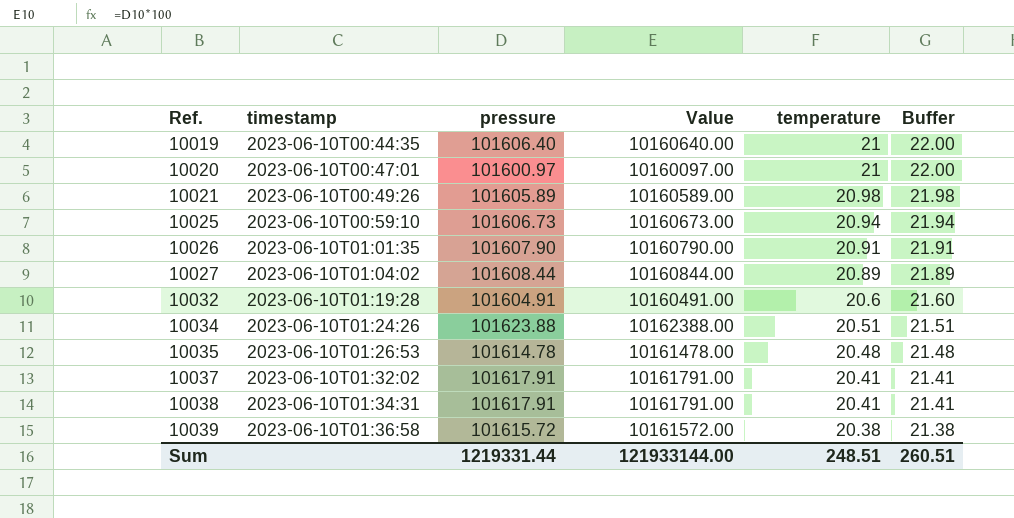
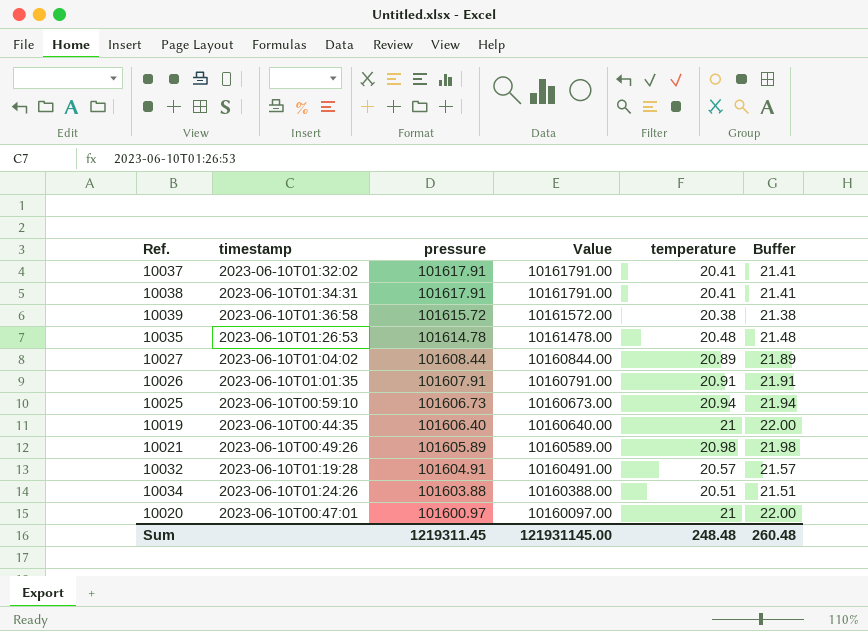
row order: Ref. ascending -> pressure descending
10026 | pressure: 101607.90 -> 101607.91
10026 | Value: 10160790.00 -> 10160791.00
10032 | temperature: 20.6 -> 20.57
10032 | Buffer: 21.60 -> 21.57
10034 | pressure: 101623.88 -> 101603.88
10034 | Value: 10162388.00 -> 10160388.00
Sum | pressure: 1219331.44 -> 1219311.45
Sum | Value: 121933144.00 -> 121931145.00
Sum | temperature: 248.51 -> 248.48
Sum | Buffer: 260.51 -> 260.48

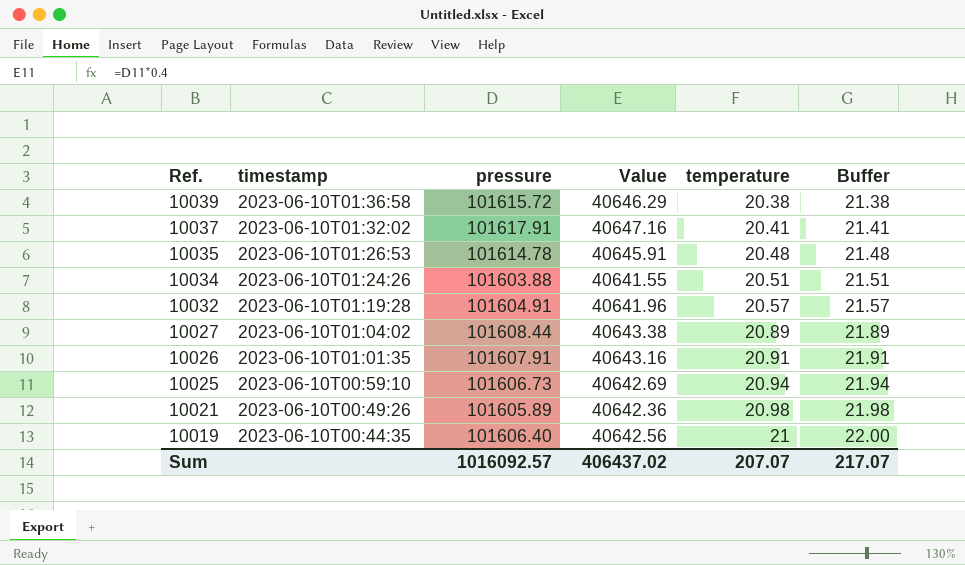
row order: pressure descending -> Ref. descending
column Value | formula: [pressure] * 100 -> [pressure] * 0.4
row 10038: 2023-06-10T01:34:31 | 101617.91 | 10161791.00 | 20.41 | 21.41 -> none
row 10020: 2023-06-10T00:47:01 | 101600.97 | 10160097.00 | 21 | 22.00 -> none
Sum | pressure: 1219311.45 -> 1016092.57
Sum | Value: 121931145.00 -> 406437.02
Sum | temperature: 248.48 -> 207.07
Sum | Buffer: 260.48 -> 217.07

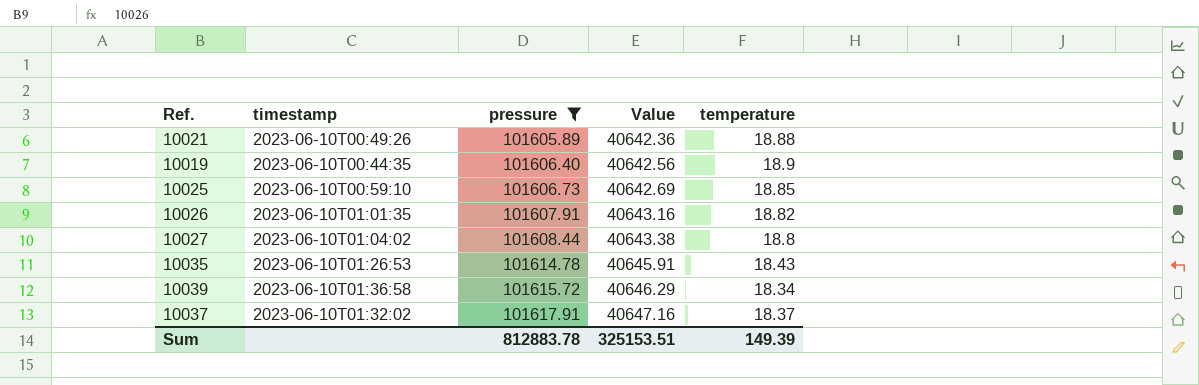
filter: none -> pressure >= 101605.89
row order: Ref. descending -> pressure ascending
column Buffer | formula: [temperature] + 1 -> none
10021 | temperature: 20.98 -> 18.88
10019 | temperature: 21 -> 18.9
10025 | temperature: 20.94 -> 18.85
10026 | temperature: 20.91 -> 18.82
10027 | temperature: 20.89 -> 18.8
10035 | temperature: 20.48 -> 18.43
10039 | temperature: 20.38 -> 18.34
10037 | temperature: 20.41 -> 18.37
Sum | pressure: 1016092.57 -> 812883.78
Sum | Value: 406437.02 -> 325153.51
Sum | temperature: 207.07 -> 149.39

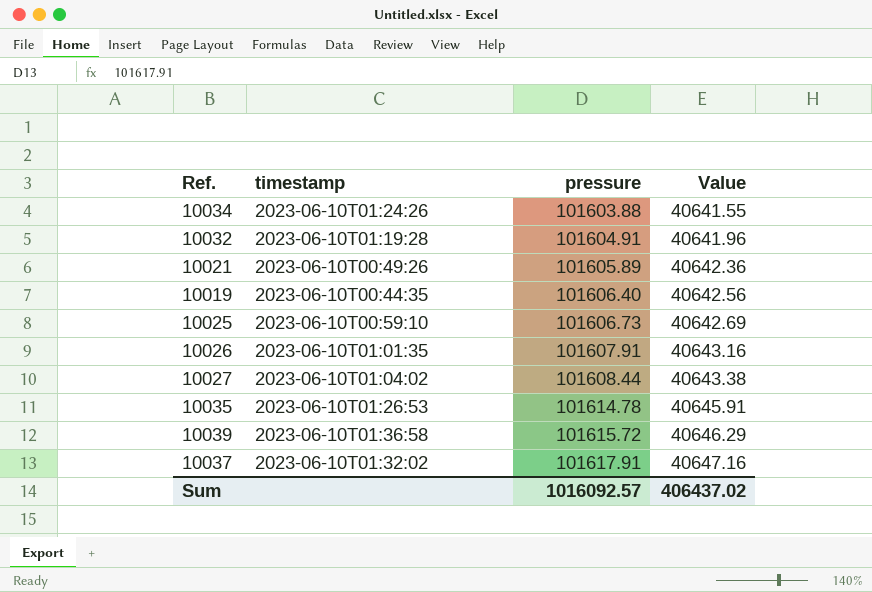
filter: pressure >= 101605.89 -> none
column temperature | position: 5 -> none
Sum | pressure: 812883.78 -> 1016092.57
Sum | Value: 325153.51 -> 406437.02

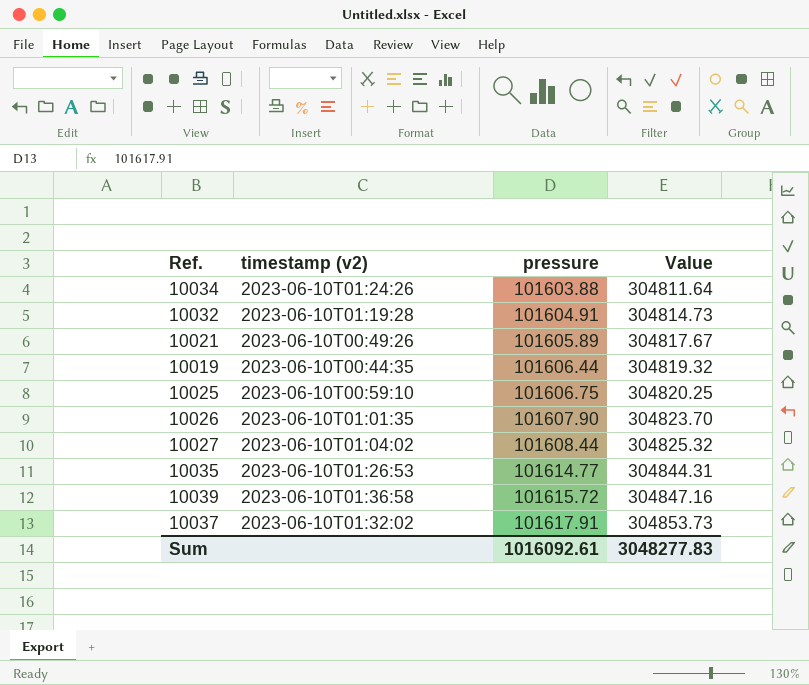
column name: timestamp -> timestamp (v2)
column Value | formula: [pressure] * 0.4 -> [pressure] * 3
10019 | pressure: 101606.40 -> 101606.44
10025 | pressure: 101606.73 -> 101606.75
10026 | pressure: 101607.91 -> 101607.90
10035 | pressure: 101614.78 -> 101614.77
Sum | pressure: 1016092.57 -> 1016092.61
Sum | Value: 406437.02 -> 3048277.83

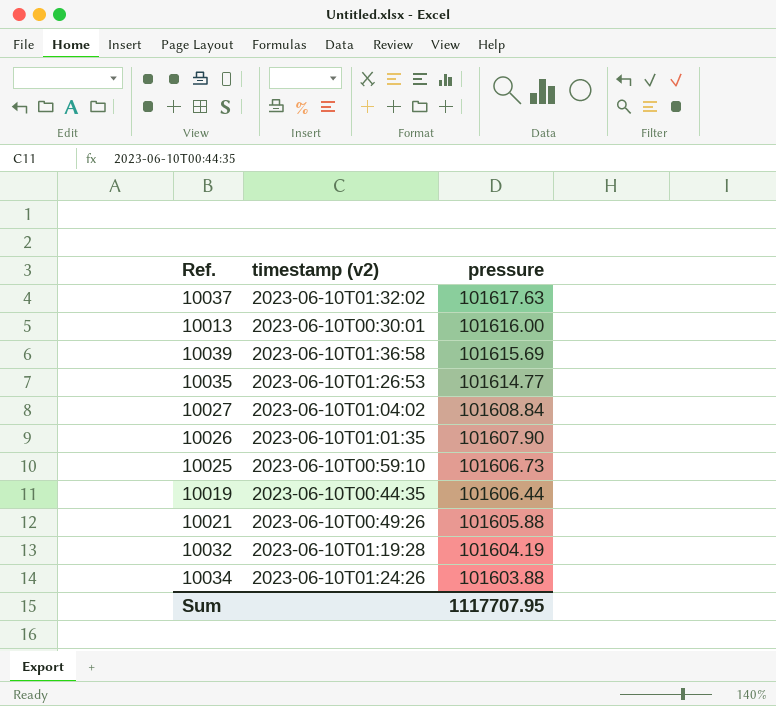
row order: pressure ascending -> pressure descending
column Value | formula: [pressure] * 3 -> none
10037 | pressure: 101617.91 -> 101617.63
row 10013: none -> 2023-06-10T00:30:01 | 101616.00
10039 | pressure: 101615.72 -> 101615.69
10027 | pressure: 101608.44 -> 101608.84
10025 | pressure: 101606.75 -> 101606.73
10021 | pressure: 101605.89 -> 101605.88
10032 | pressure: 101604.91 -> 101604.19
Sum | pressure: 1016092.61 -> 1117707.95

